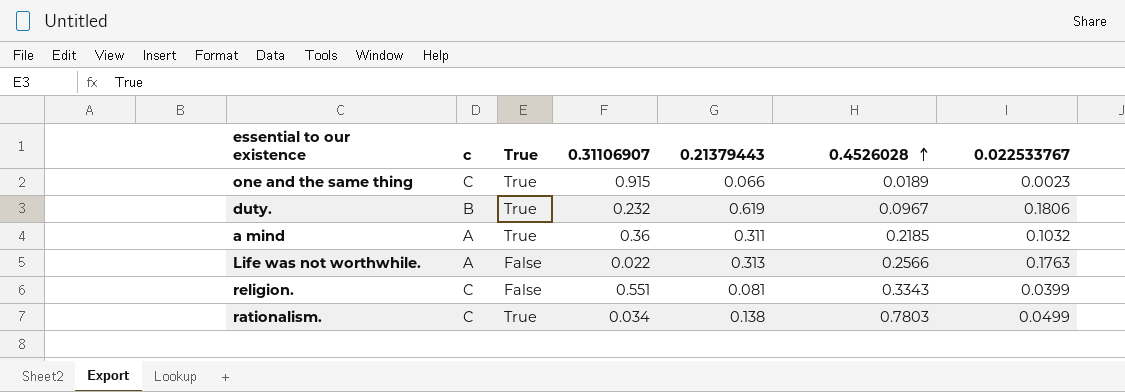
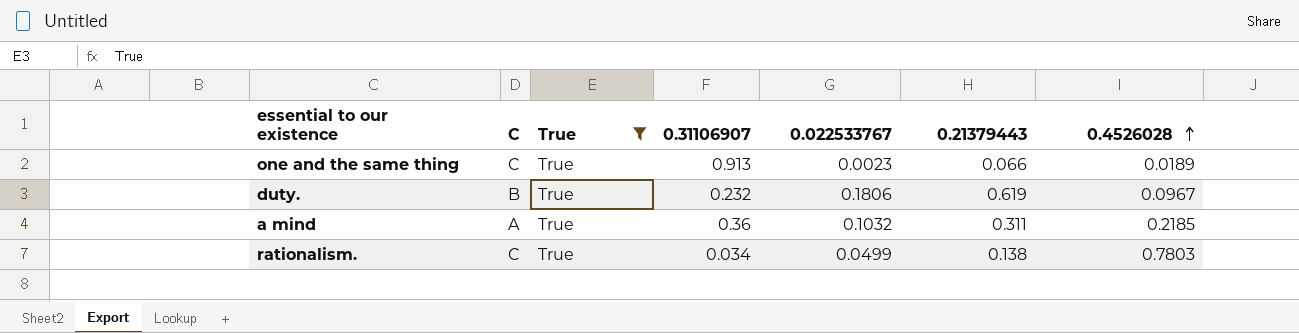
filter: none -> True = True
column name: c -> C
column 0.022533767 | position: 7 -> 5
one and the same thing | 0.31106907: 0.915 -> 0.913

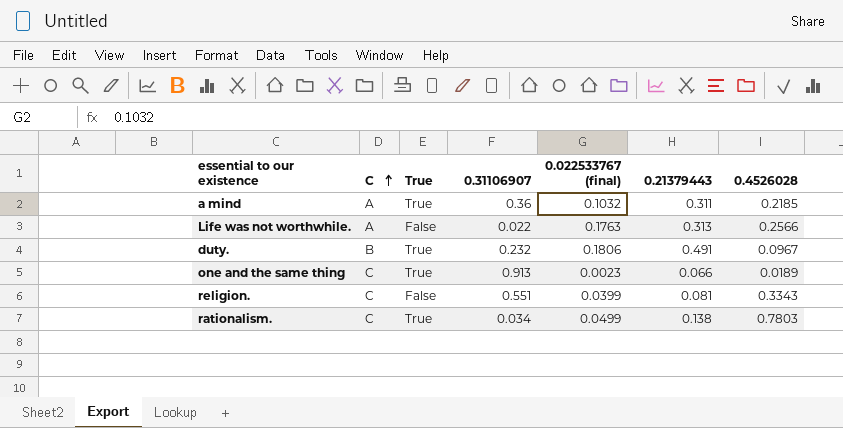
filter: True = True -> none
row order: 0.4526028 ascending -> C ascending
column name: 0.022533767 -> 0.022533767 (final)
duty. | 0.21379443: 0.619 -> 0.491

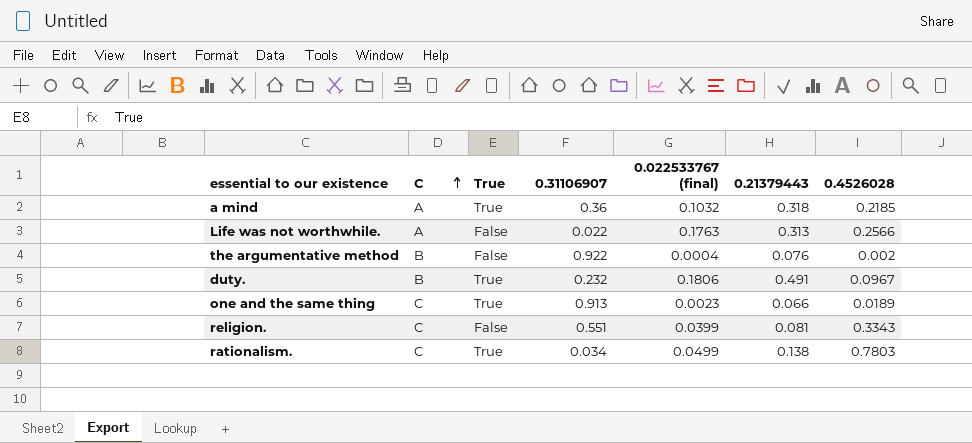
a mind | 0.21379443: 0.311 -> 0.318
row the argumentative method: none -> B | False | 0.922 | 0.0004 | 0.076 | 0.002

